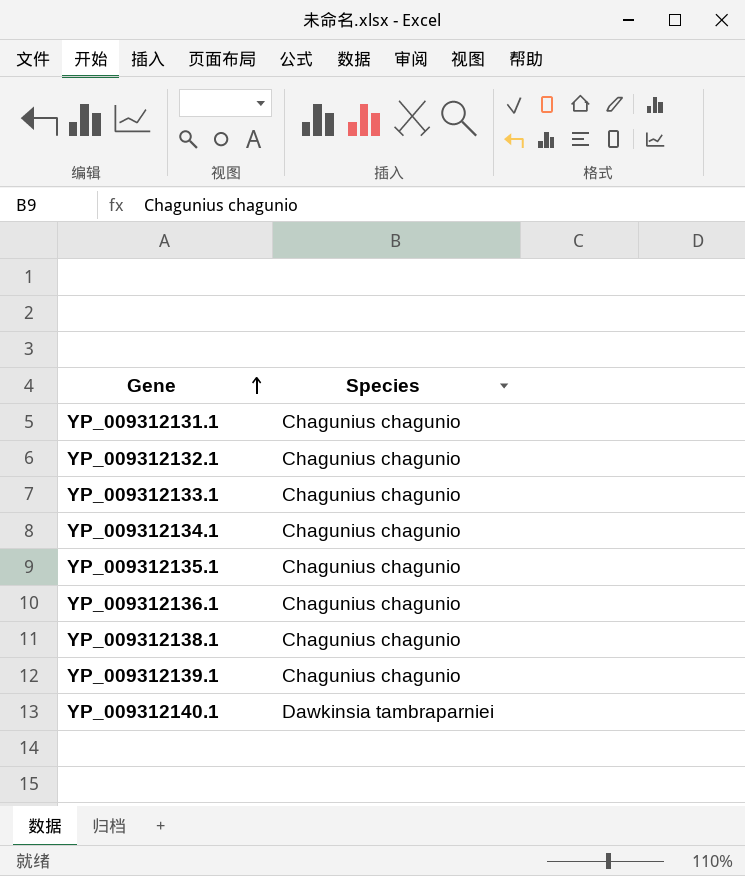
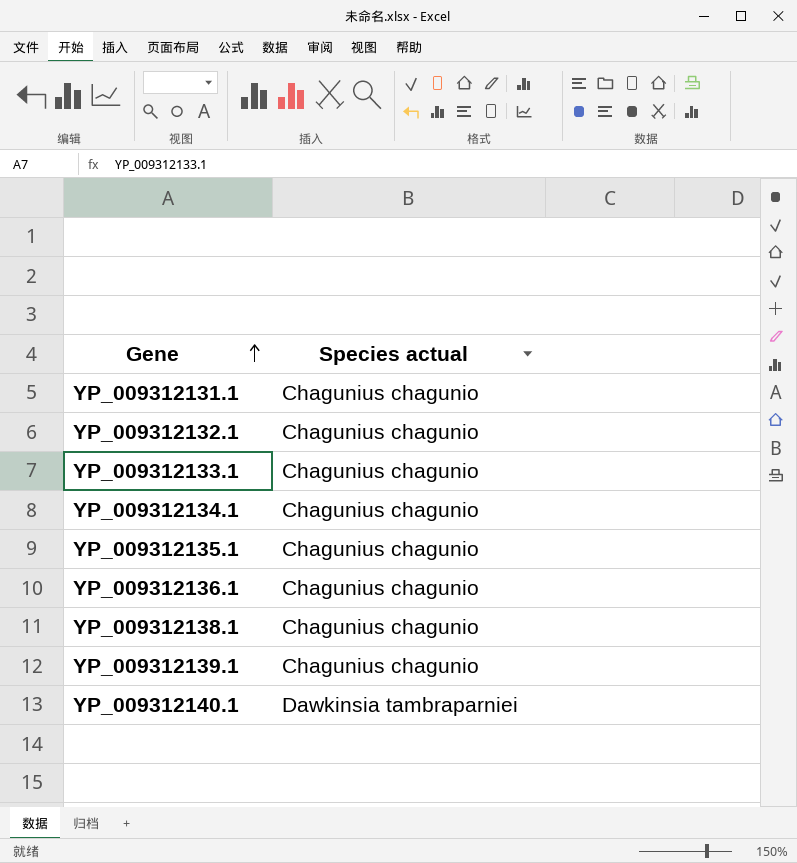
column name: Species -> Species actual

